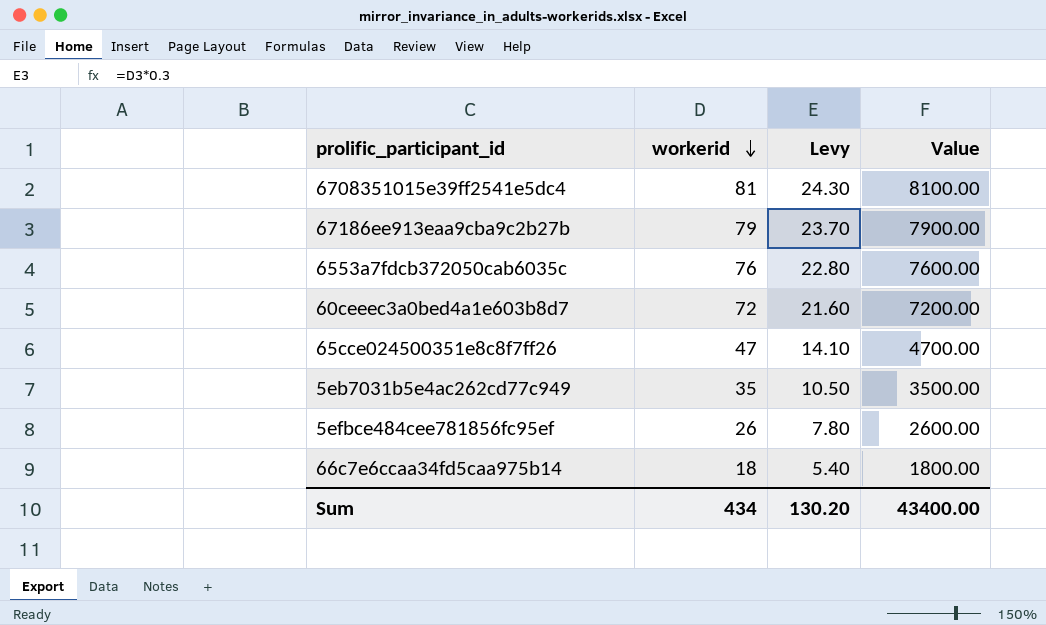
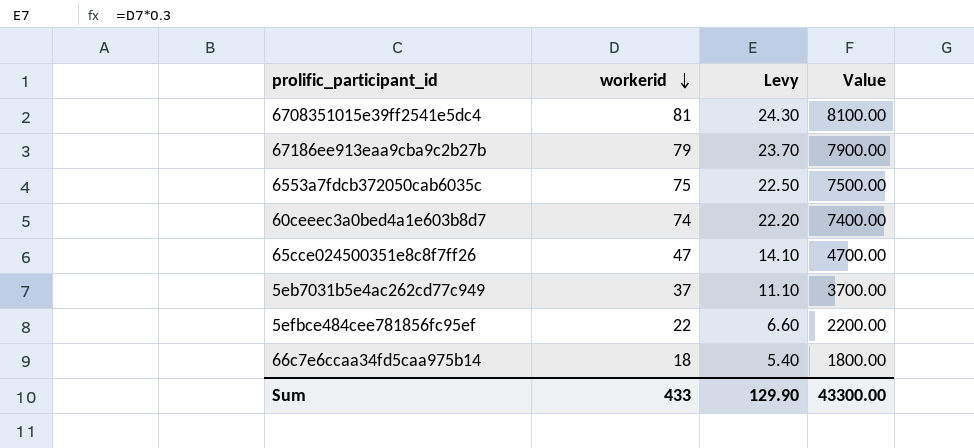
6553a7fdcb372050cab6035c | workerid: 76 -> 75
6553a7fdcb372050cab6035c | Levy: 22.80 -> 22.50
6553a7fdcb372050cab6035c | Value: 7600.00 -> 7500.00
60ceeec3a0bed4a1e603b8d7 | workerid: 72 -> 74
60ceeec3a0bed4a1e603b8d7 | Levy: 21.60 -> 22.20
60ceeec3a0bed4a1e603b8d7 | Value: 7200.00 -> 7400.00
5eb7031b5e4ac262cd77c949 | workerid: 35 -> 37
5eb7031b5e4ac262cd77c949 | Levy: 10.50 -> 11.10
5eb7031b5e4ac262cd77c949 | Value: 3500.00 -> 3700.00
5efbce484cee781856fc95ef | workerid: 26 -> 22
5efbce484cee781856fc95ef | Levy: 7.80 -> 6.60
5efbce484cee781856fc95ef | Value: 2600.00 -> 2200.00
Sum | workerid: 434 -> 433
Sum | Levy: 130.20 -> 129.90
Sum | Value: 43400.00 -> 43300.00

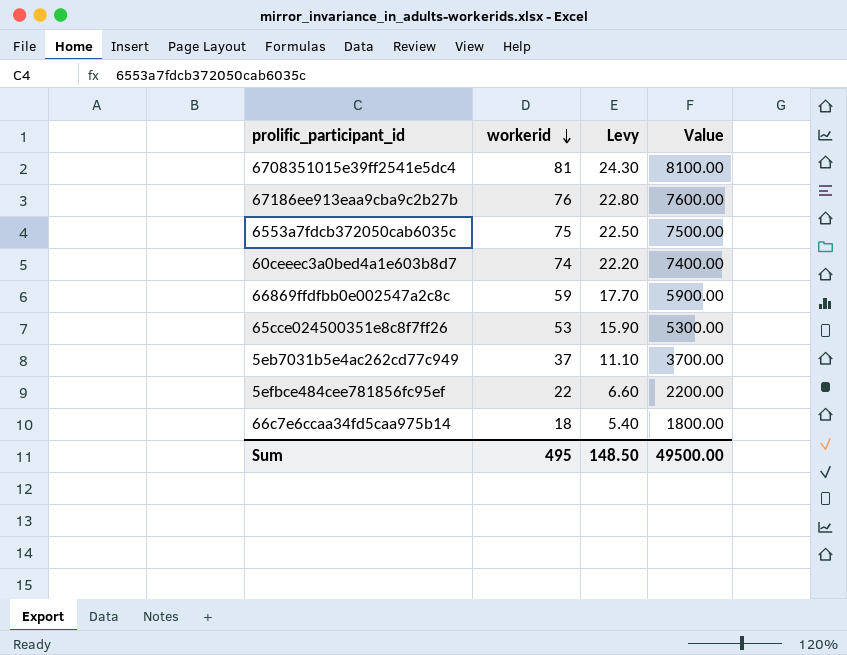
67186ee913eaa9cba9c2b27b | workerid: 79 -> 76
67186ee913eaa9cba9c2b27b | Levy: 23.70 -> 22.80
67186ee913eaa9cba9c2b27b | Value: 7900.00 -> 7600.00
row 66869ffdfbb0e002547a2c8c: none -> 59 | 17.70 | 5900.00
65cce024500351e8c8f7ff26 | workerid: 47 -> 53
65cce024500351e8c8f7ff26 | Levy: 14.10 -> 15.90
65cce024500351e8c8f7ff26 | Value: 4700.00 -> 5300.00
Sum | workerid: 433 -> 495
Sum | Levy: 129.90 -> 148.50
Sum | Value: 43300.00 -> 49500.00

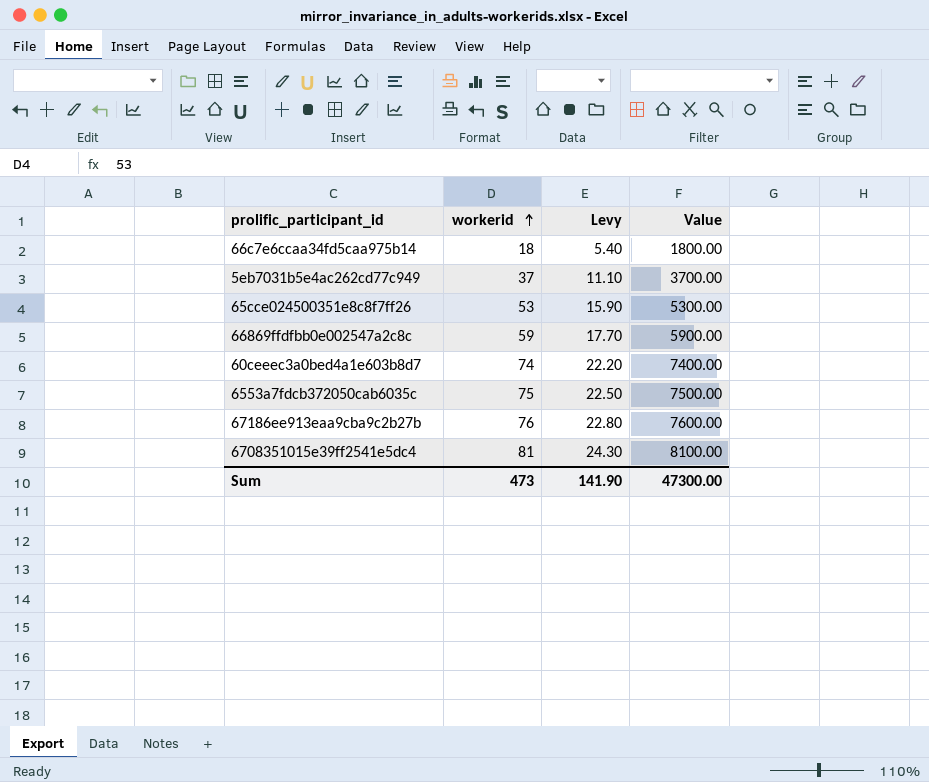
row order: workerid descending -> workerid ascending
row 5efbce484cee781856fc95ef: 22 | 6.60 | 2200.00 -> none
Sum | workerid: 495 -> 473
Sum | Levy: 148.50 -> 141.90
Sum | Value: 49500.00 -> 47300.00

